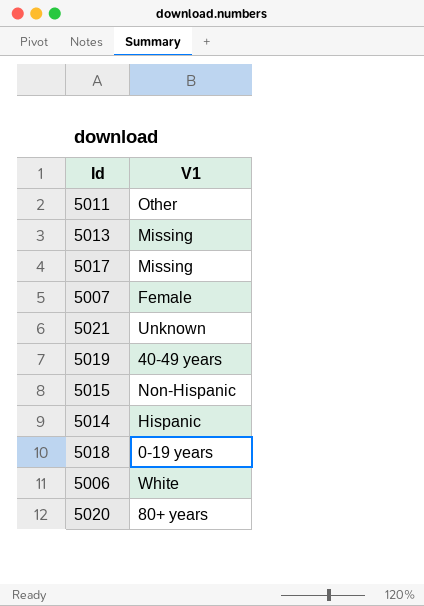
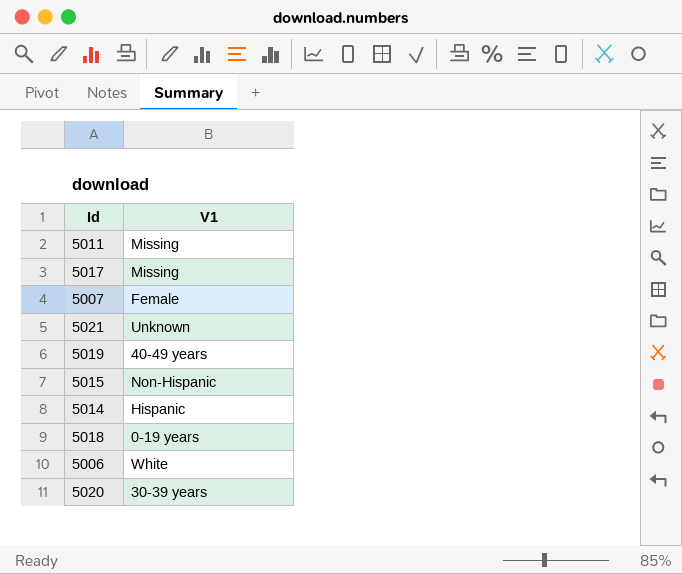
row 5013: Missing -> none
5011 | V1: Other -> Missing
5020 | V1: 80+ years -> 30-39 years

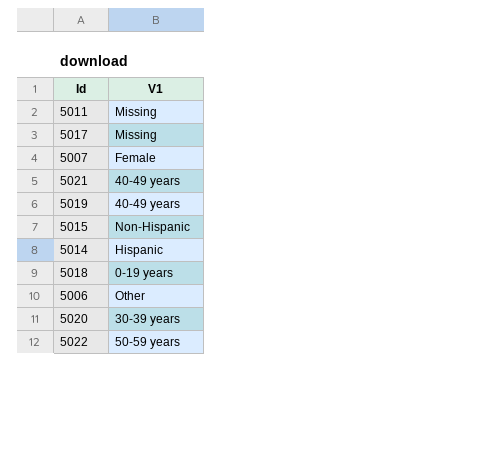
5021 | V1: Unknown -> 40-49 years
5006 | V1: White -> Other
row 5022: none -> 50-59 years

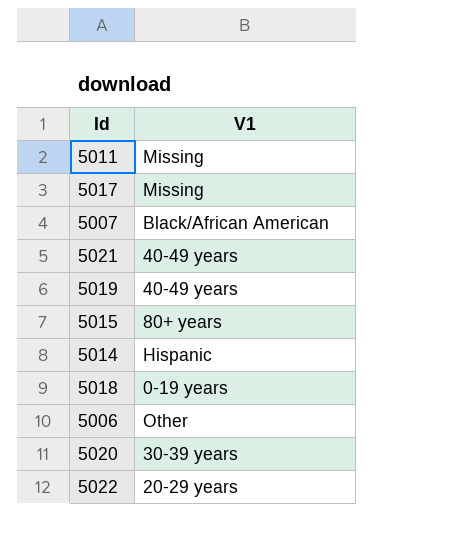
5007 | V1: Female -> Black/African American
5015 | V1: Non-Hispanic -> 80+ years
5022 | V1: 50-59 years -> 20-29 years

